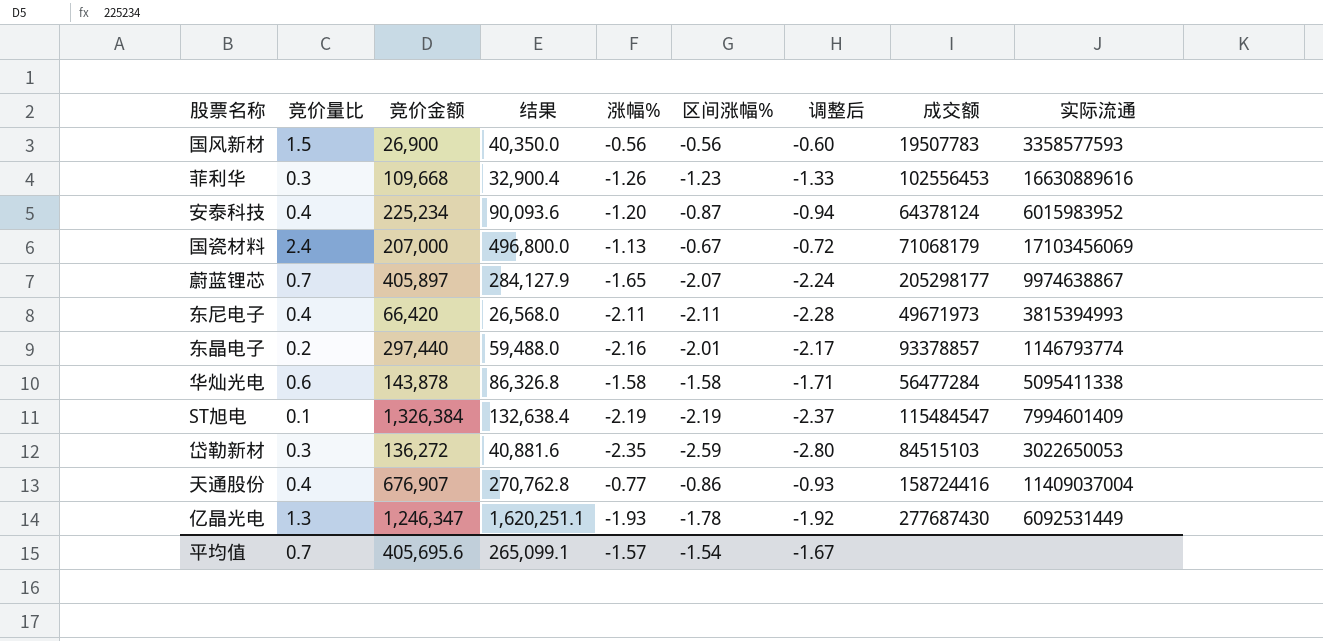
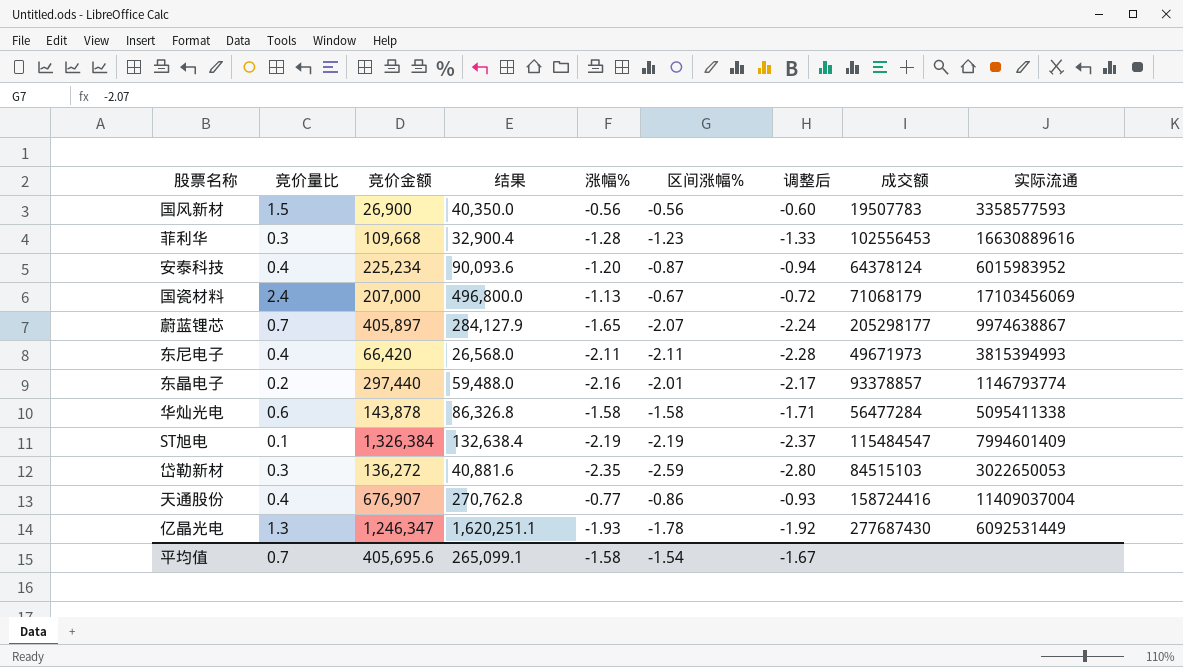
菲利华 | 涨幅%: -1.26 -> -1.28
平均值 | 涨幅%: -1.57 -> -1.58

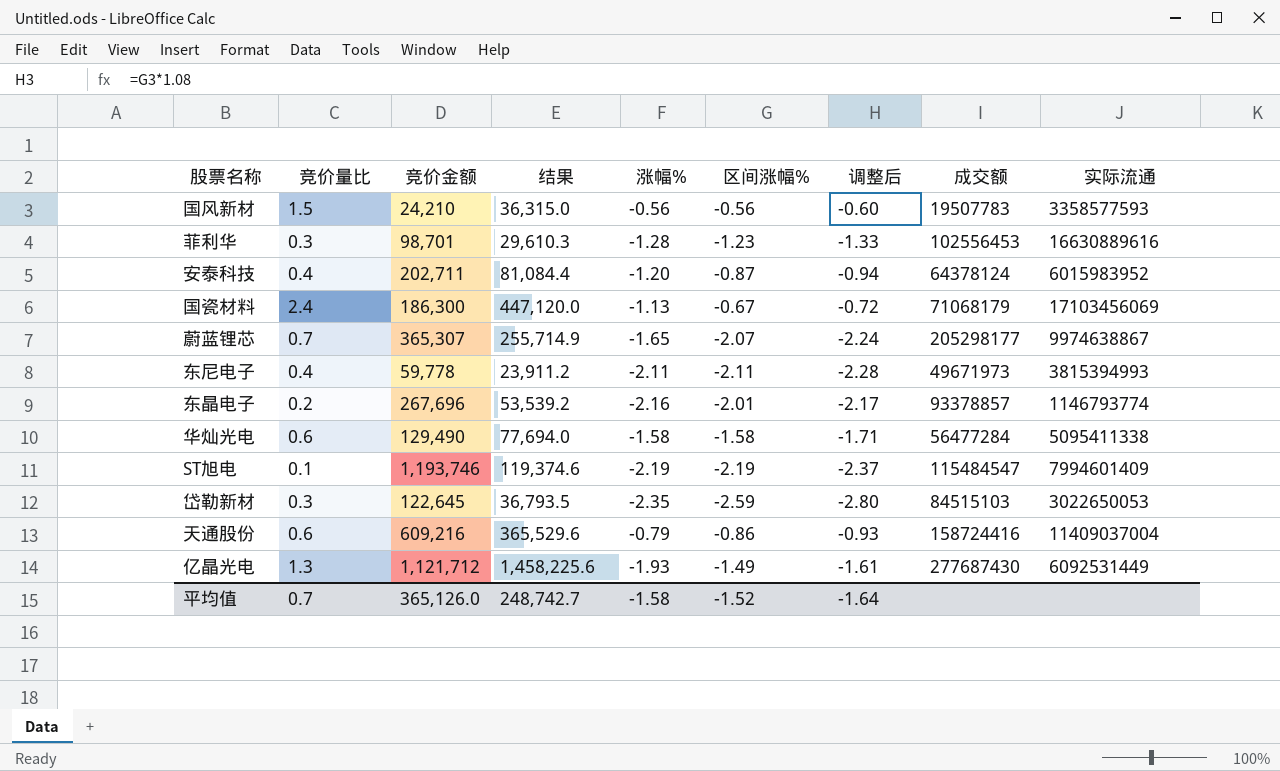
国风新材 | 竞价金额: 26,900 -> 24,210
国风新材 | 结果: 40,350.0 -> 36,315.0
菲利华 | 竞价金额: 109,668 -> 98,701
菲利华 | 结果: 32,900.4 -> 29,610.3
安泰科技 | 竞价金额: 225,234 -> 202,711
安泰科技 | 结果: 90,093.6 -> 81,084.4
国瓷材料 | 竞价金额: 207,000 -> 186,300
国瓷材料 | 结果: 496,800.0 -> 447,120.0
蔚蓝锂芯 | 竞价金额: 405,897 -> 365,307
蔚蓝锂芯 | 结果: 284,127.9 -> 255,714.9
东尼电子 | 竞价金额: 66,420 -> 59,778
东尼电子 | 结果: 26,568.0 -> 23,911.2
东晶电子 | 竞价金额: 297,440 -> 267,696
东晶电子 | 结果: 59,488.0 -> 53,539.2
华灿光电 | 竞价金额: 143,878 -> 129,490
华灿光电 | 结果: 86,326.8 -> 77,694.0
ST旭电 | 竞价金额: 1,326,384 -> 1,193,746
ST旭电 | 结果: 132,638.4 -> 119,374.6
岱勒新材 | 竞价金额: 136,272 -> 122,645
岱勒新材 | 结果: 40,881.6 -> 36,793.5
天通股份 | 竞价量比: 0.4 -> 0.6
天通股份 | 竞价金额: 676,907 -> 609,216
天通股份 | 结果: 270,762.8 -> 365,529.6
天通股份 | 涨幅%: -0.77 -> -0.79
亿晶光电 | 竞价金额: 1,246,347 -> 1,121,712
亿晶光电 | 结果: 1,620,251.1 -> 1,458,225.6
亿晶光电 | 区间涨幅%: -1.78 -> -1.49
亿晶光电 | 调整后: -1.92 -> -1.61
平均值 | 竞价金额: 405,695.6 -> 365,126.0
平均值 | 结果: 265,099.1 -> 248,742.7
平均值 | 区间涨幅%: -1.54 -> -1.52
平均值 | 调整后: -1.67 -> -1.64

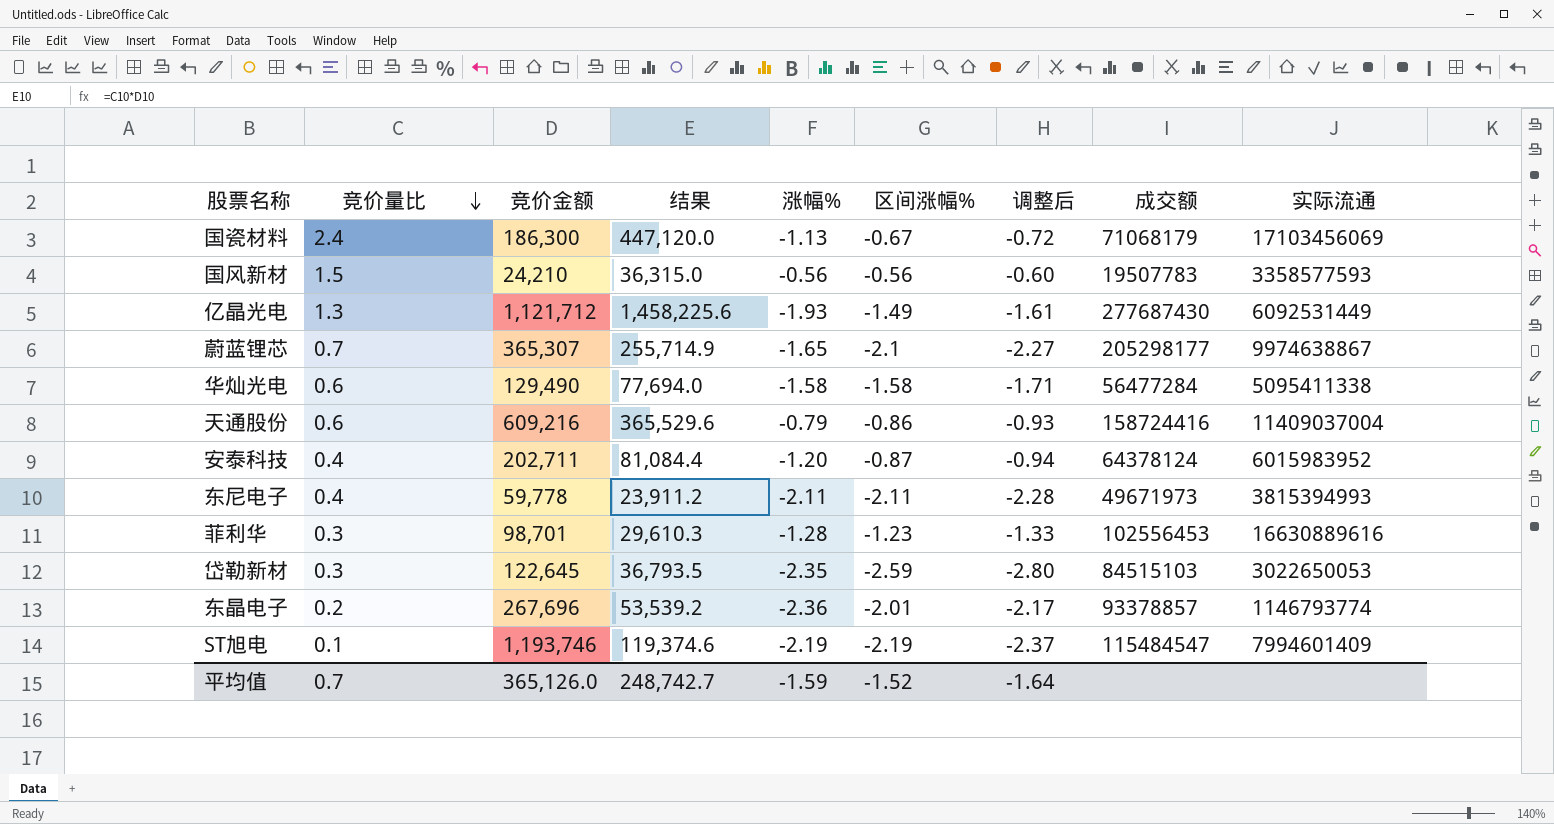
row order: none -> 竞价量比 descending
蔚蓝锂芯 | 区间涨幅%: -2.07 -> -2.1
蔚蓝锂芯 | 调整后: -2.24 -> -2.27
东晶电子 | 涨幅%: -2.16 -> -2.36
平均值 | 涨幅%: -1.58 -> -1.59

